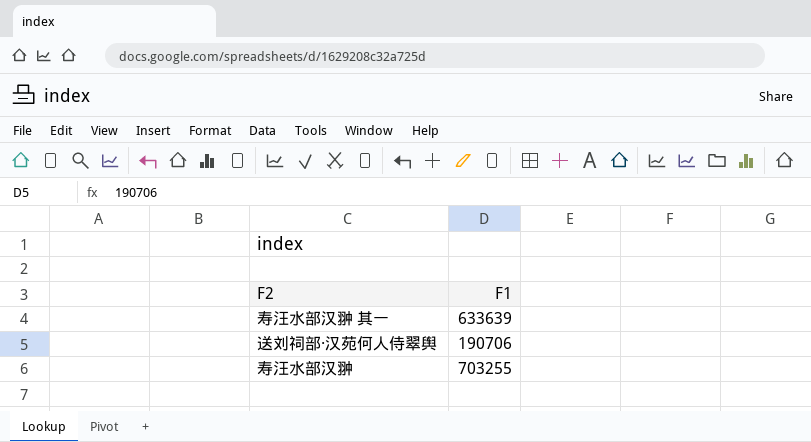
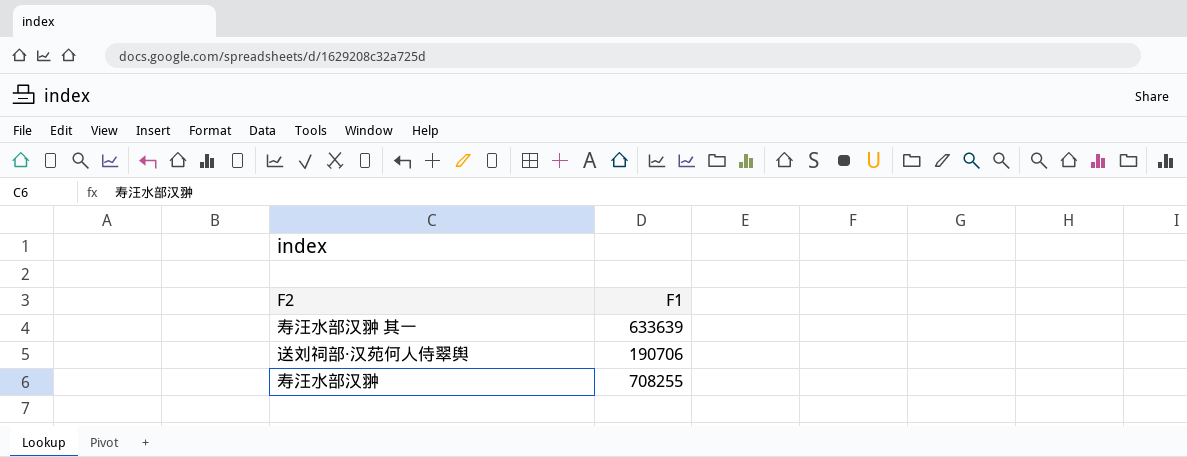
寿汪水部汉翀 | F1: 703255 -> 708255

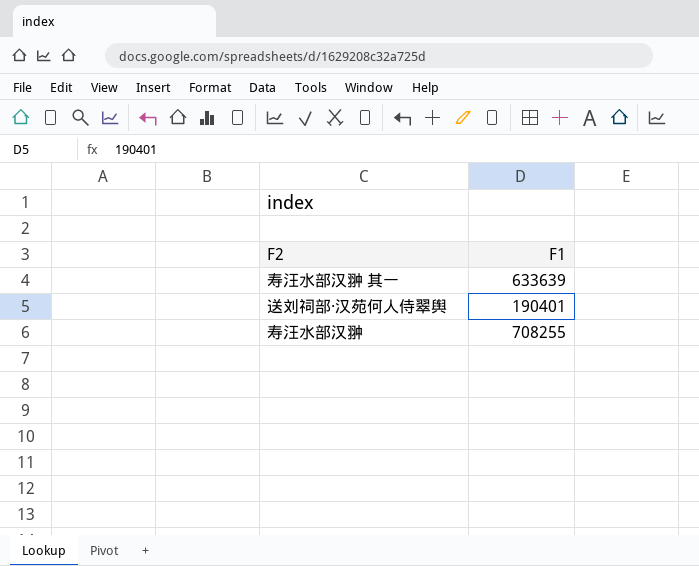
送刘祠部·汉苑何人侍翠舆 | F1: 190706 -> 190401

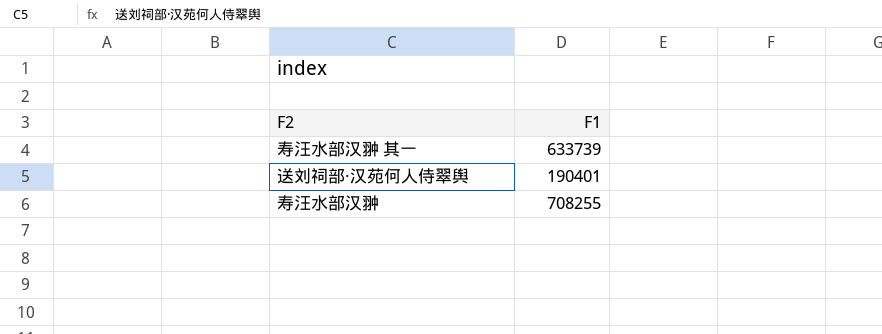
寿汪水部汉翀 其一 | F1: 633639 -> 633739

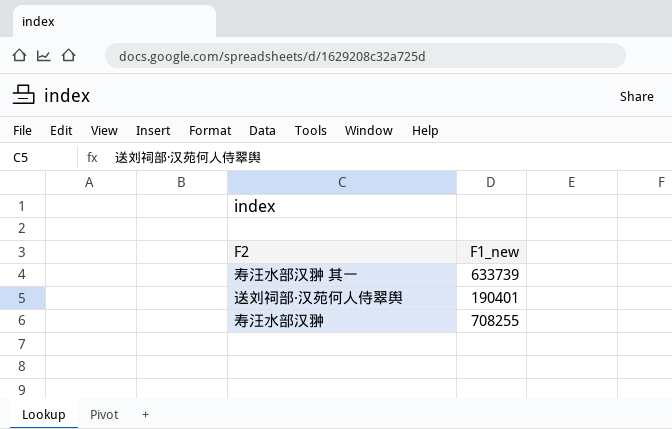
column name: F1 -> F1_new

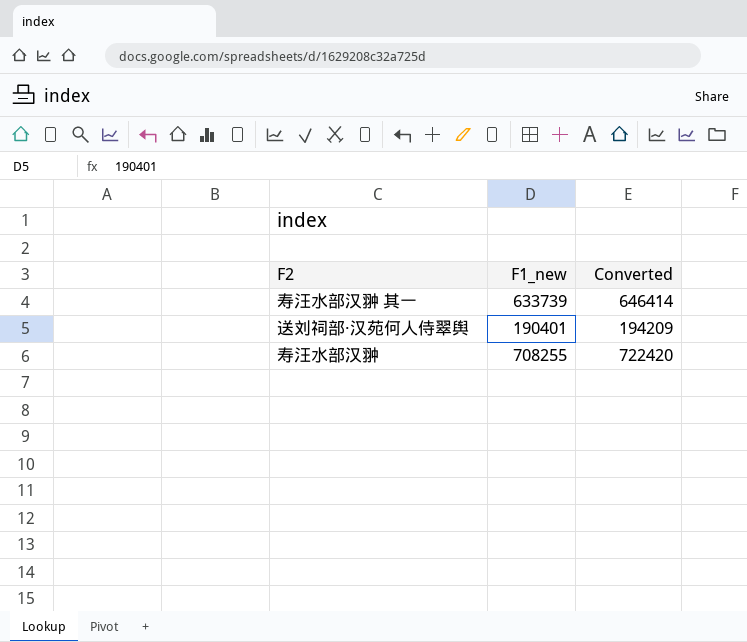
column Converted | formula: none -> [F1_new] * 1.02

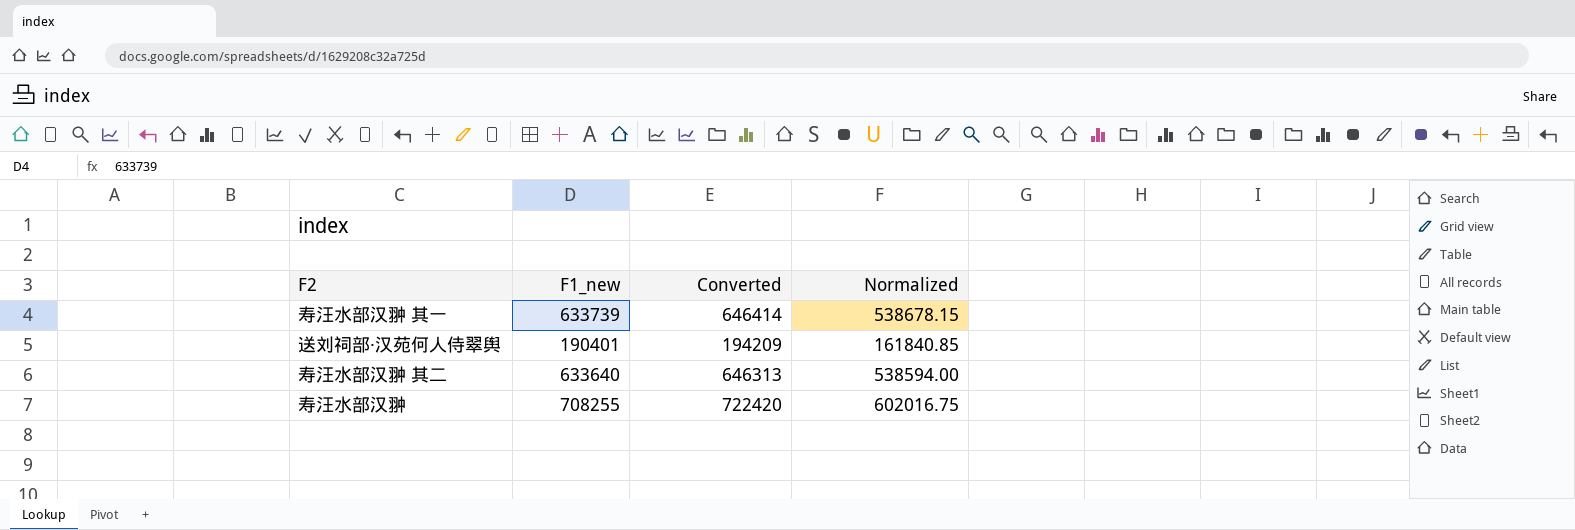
column Normalized | formula: none -> [F1_new] * 0.85
row 寿汪水部汉翀 其二: none -> 633640 | 646313 | 538594.00

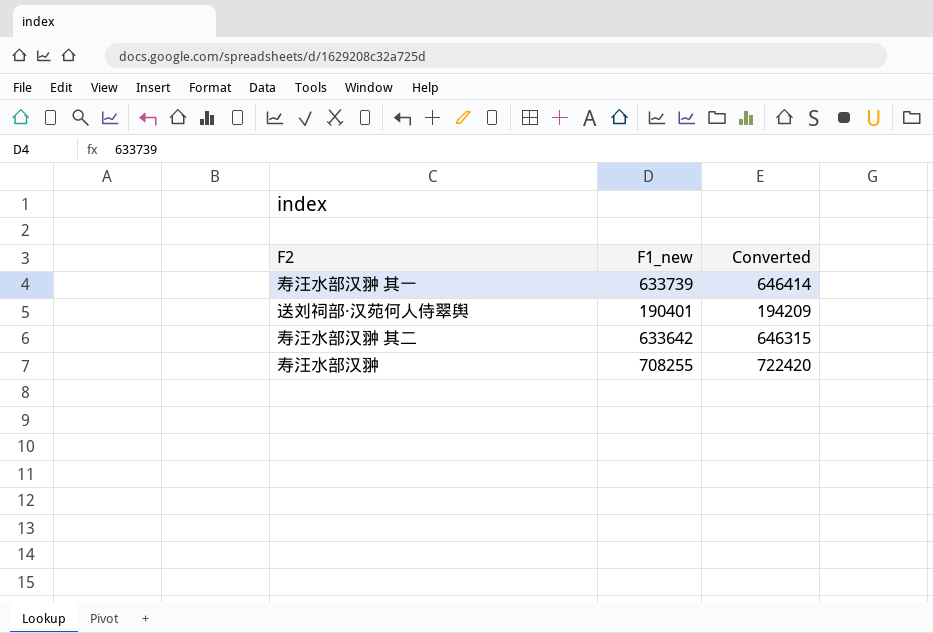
column Normalized | formula: [F1_new] * 0.85 -> none
寿汪水部汉翀 其二 | F1_new: 633640 -> 633642
寿汪水部汉翀 其二 | Converted: 646313 -> 646315

